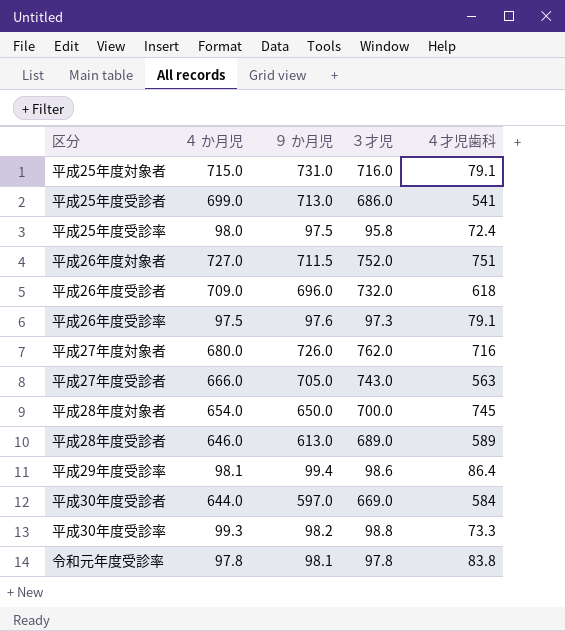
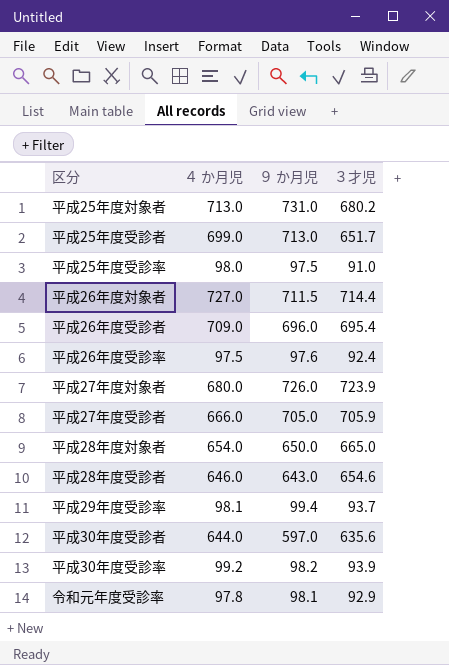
column ４才児歯科 | position: 5 -> none
平成25年度対象者 | ４ か月児: 715.0 -> 713.0
平成25年度対象者 | ３才児: 716.0 -> 680.2
平成25年度受診者 | ３才児: 686.0 -> 651.7
平成25年度受診率 | ３才児: 95.8 -> 91.0
平成26年度対象者 | ３才児: 752.0 -> 714.4
平成26年度受診者 | ３才児: 732.0 -> 695.4
平成26年度受診率 | ３才児: 97.3 -> 92.4
平成27年度対象者 | ３才児: 762.0 -> 723.9
平成27年度受診者 | ３才児: 743.0 -> 705.9
平成28年度対象者 | ３才児: 700.0 -> 665.0
平成28年度受診者 | ９ か月児: 613.0 -> 643.0
平成28年度受診者 | ３才児: 689.0 -> 654.6
平成29年度受診率 | ３才児: 98.6 -> 93.7
平成30年度受診者 | ３才児: 669.0 -> 635.6
平成30年度受診率 | ４ か月児: 99.3 -> 99.2
平成30年度受診率 | ３才児: 98.8 -> 93.9
令和元年度受診率 | ３才児: 97.8 -> 92.9

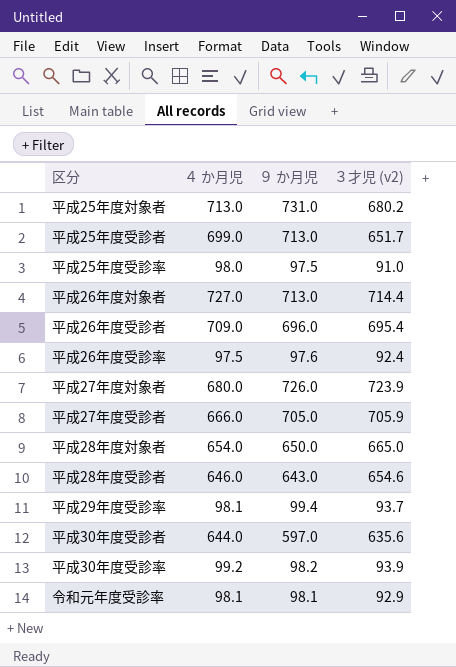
column name: ３才児 -> ３才児 (v2)
平成26年度対象者 | ９ か月児: 711.5 -> 713.0
令和元年度受診率 | ４ か月児: 97.8 -> 98.1

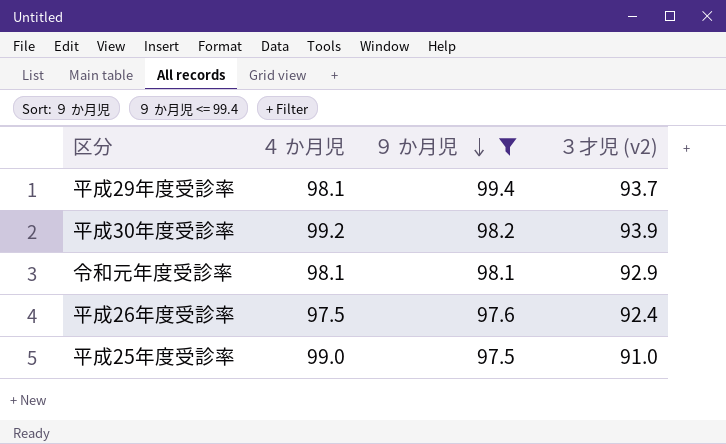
filter: none -> ９ か月児 <= 99.4
row order: none -> ９ か月児 descending
平成25年度受診率 | ４ か月児: 98.0 -> 99.0

